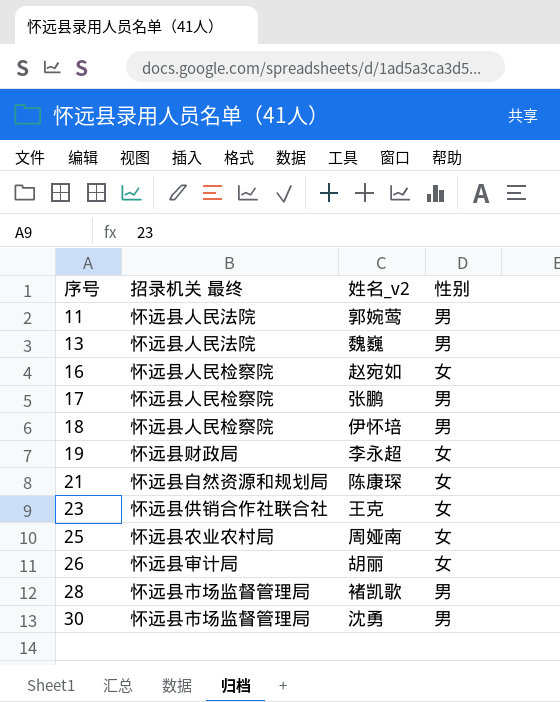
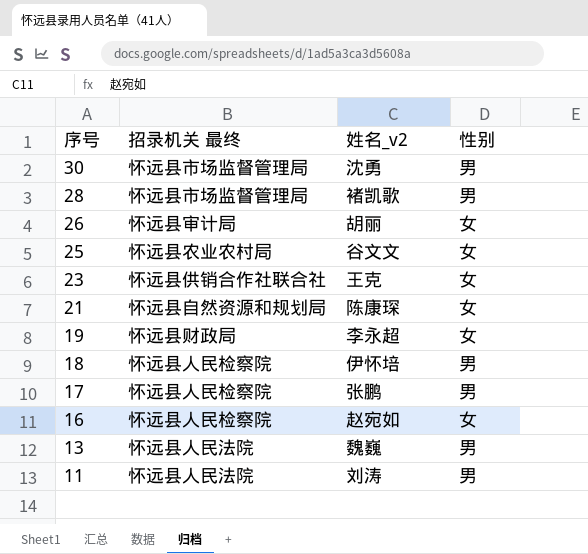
row order: 序号 ascending -> 序号 descending
25 | 姓名_v2: 周娅南 -> 谷文文
11 | 姓名_v2: 郭婉莺 -> 刘涛

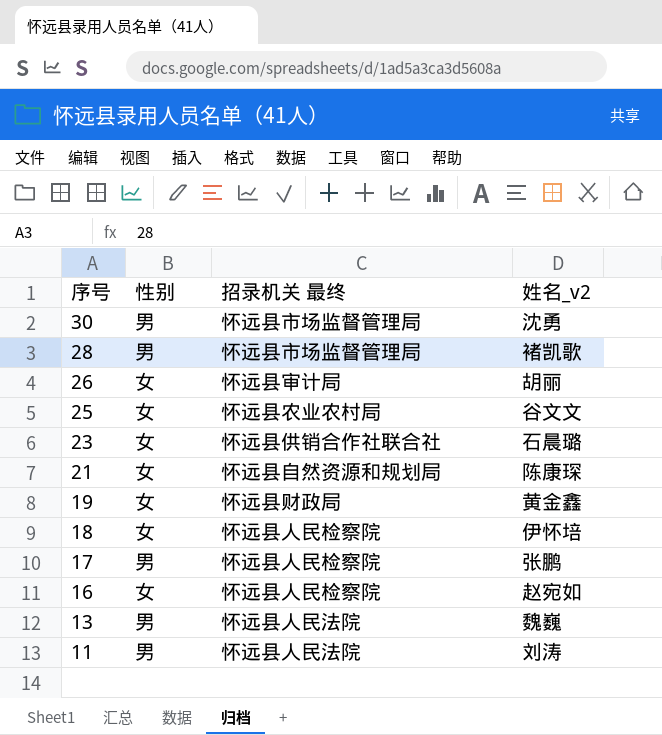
column 性别 | position: 4 -> 2
23 | 姓名_v2: 王克 -> 石晨璐
19 | 姓名_v2: 李永超 -> 黄金鑫
18 | 性别: 男 -> 女

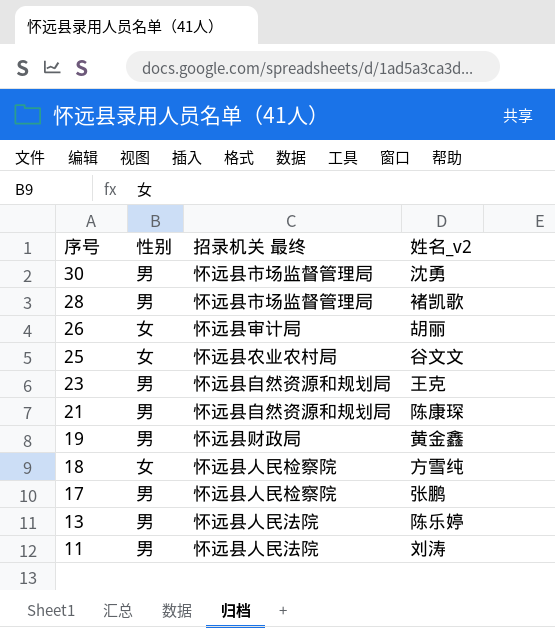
row 16: 女 | 怀远县人民检察院 | 赵宛如 -> none
23 | 性别: 女 -> 男
23 | 招录机关 最终: 怀远县供销合作社联合社 -> 怀远县自然资源和规划局
23 | 姓名_v2: 石晨璐 -> 王克
21 | 性别: 女 -> 男
19 | 性别: 女 -> 男
18 | 姓名_v2: 伊怀培 -> 方雪纯
13 | 姓名_v2: 魏巍 -> 陈乐婷

